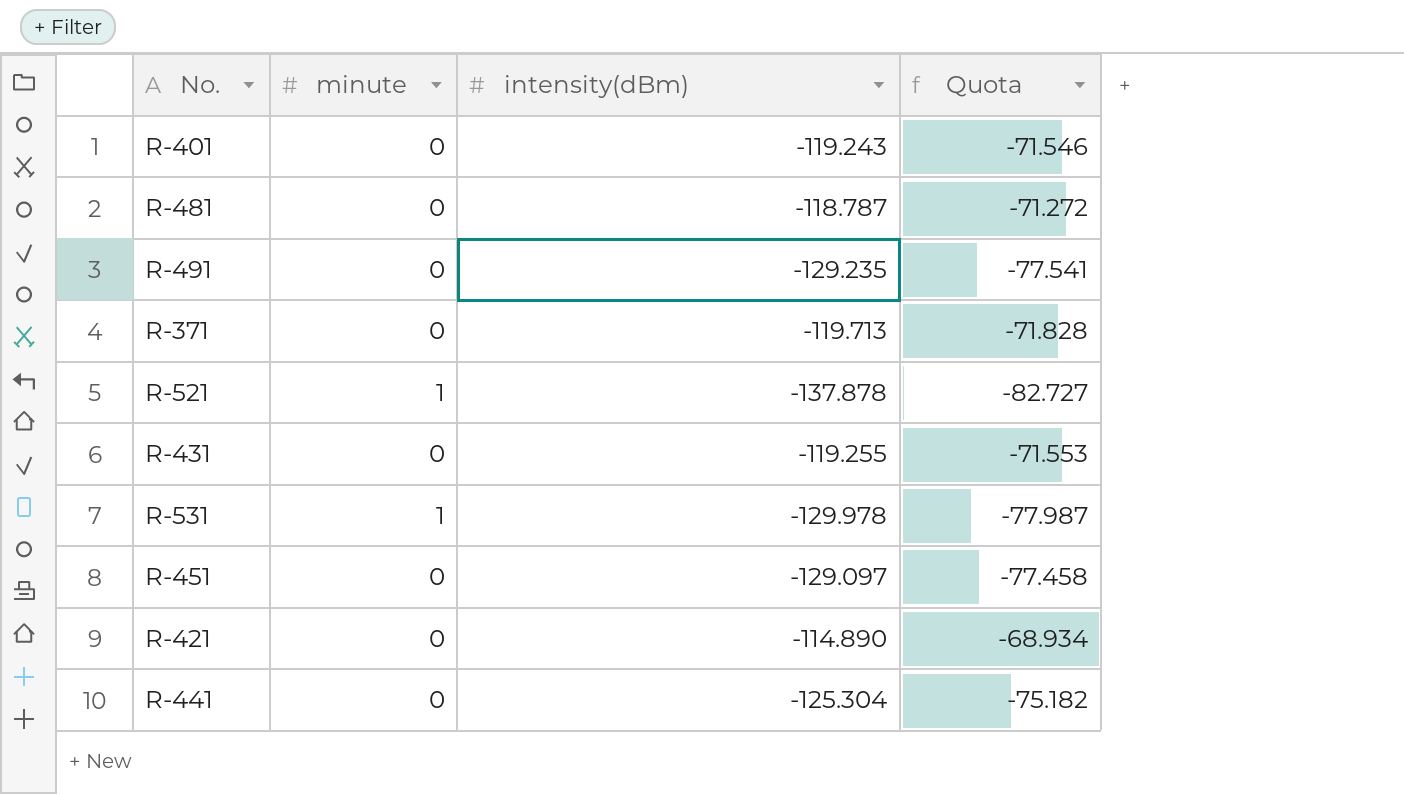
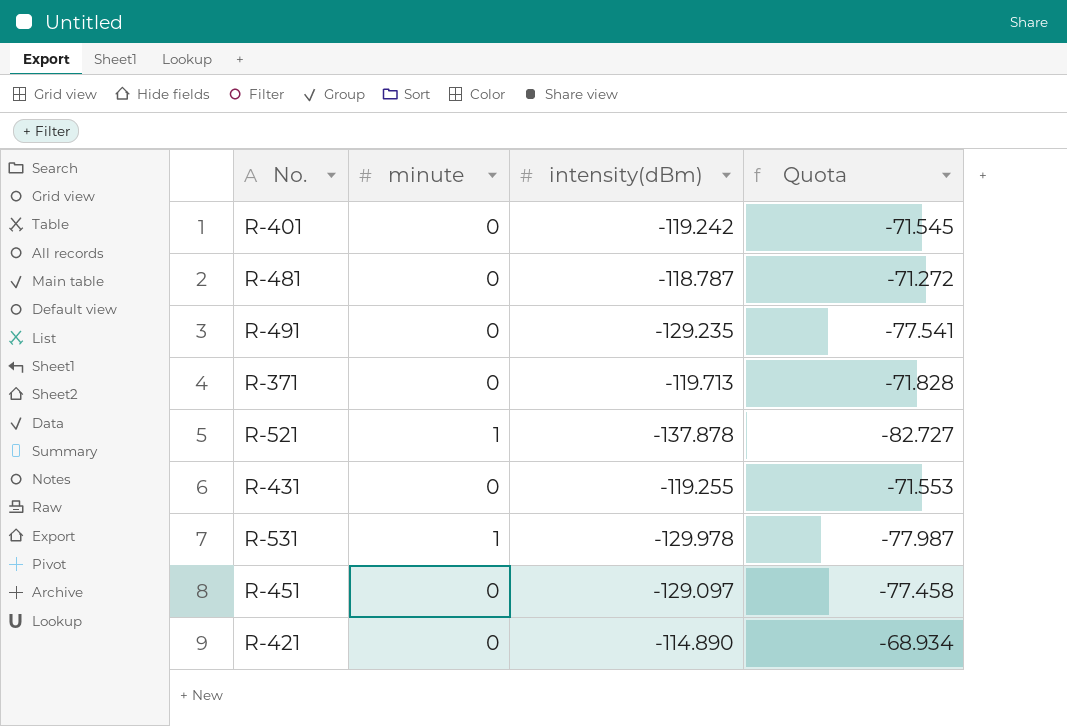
row R-441: 0 | -125.304 | -75.182 -> none
R-401 | intensity(dBm): -119.243 -> -119.242
R-401 | Quota: -71.546 -> -71.545

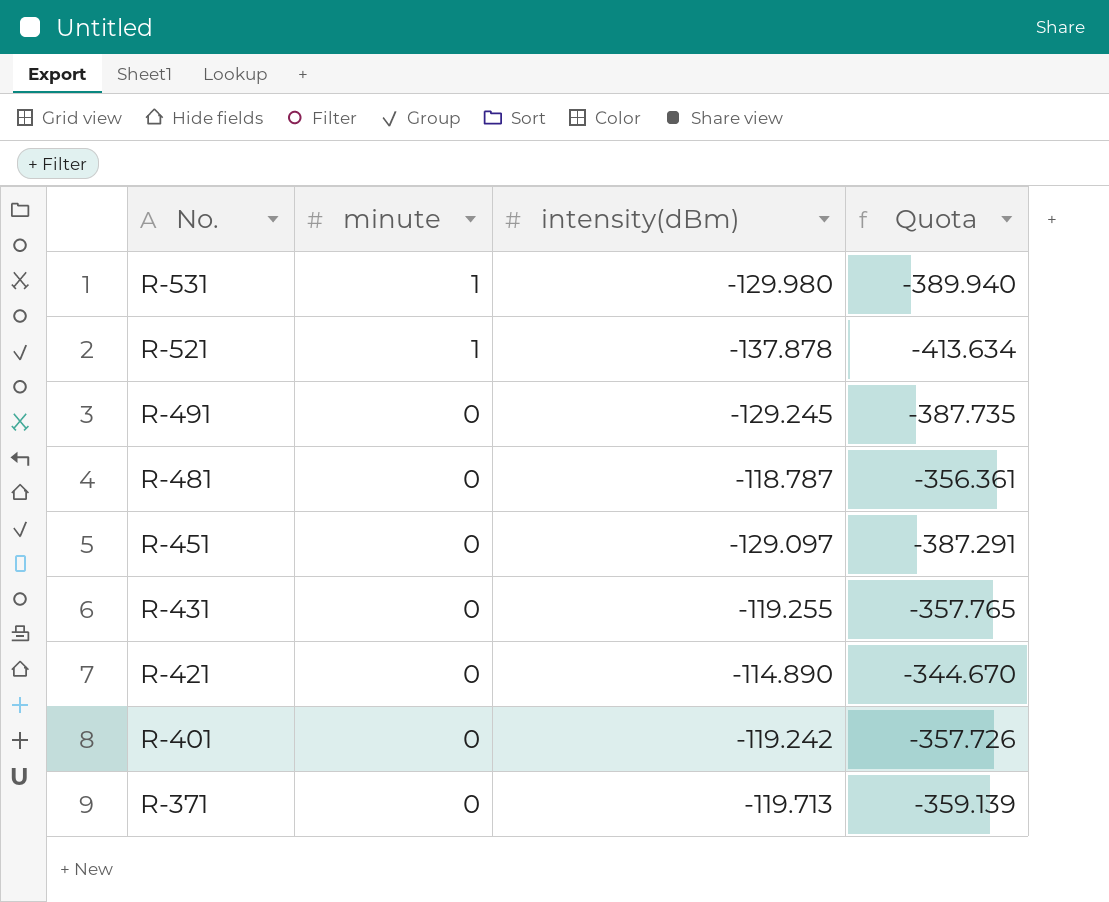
row order: none -> No. descending
column Quota | formula: [intensity(dBm)] * 0.6 -> [intensity(dBm)] * 3
R-531 | intensity(dBm): -129.978 -> -129.980
R-491 | intensity(dBm): -129.235 -> -129.245

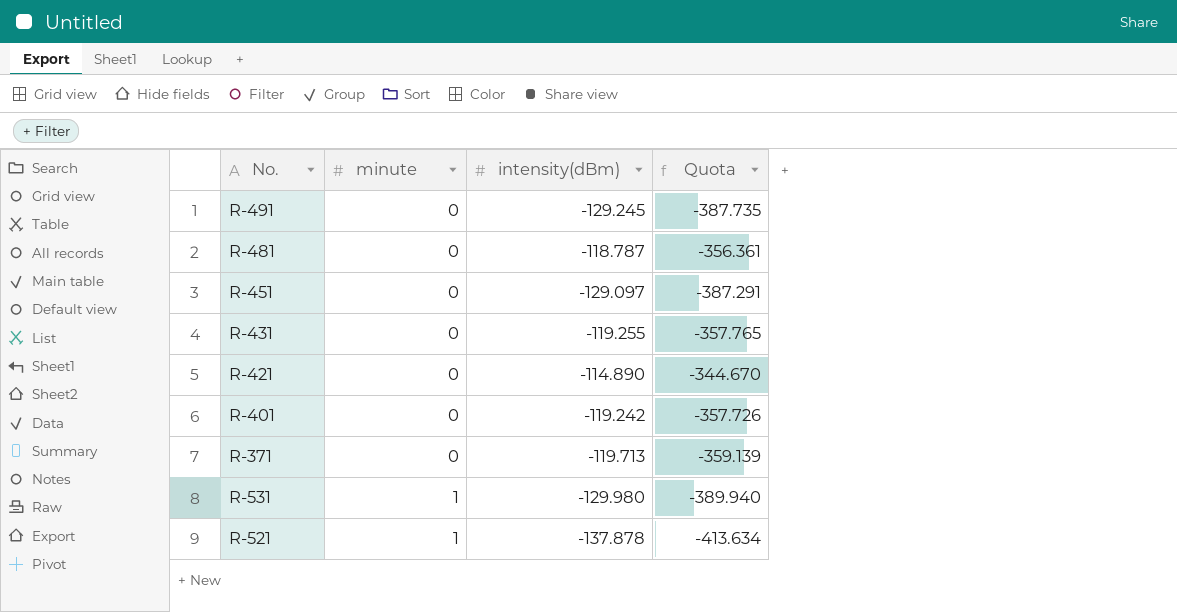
row order: No. descending -> minute ascending

